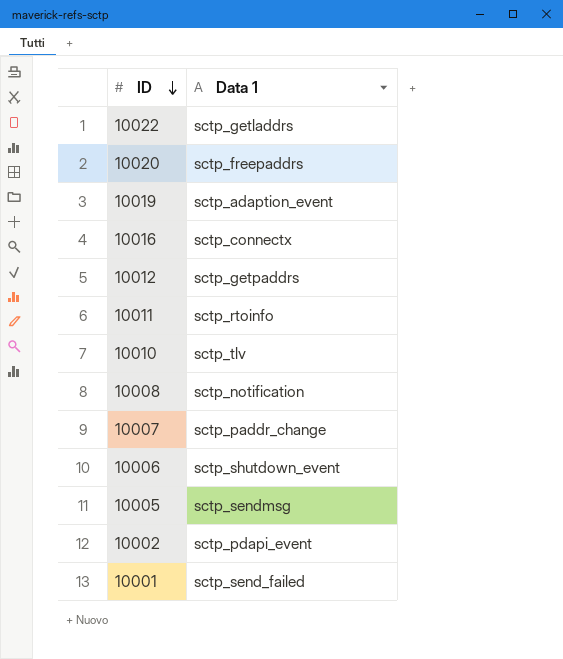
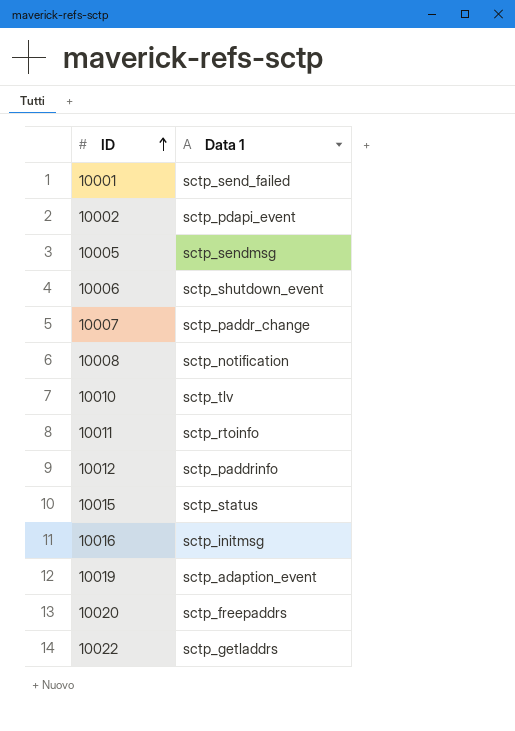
row order: ID descending -> ID ascending
10012 | Data 1: sctp_getpaddrs -> sctp_paddrinfo
row 10015: none -> sctp_status
10016 | Data 1: sctp_connectx -> sctp_initmsg

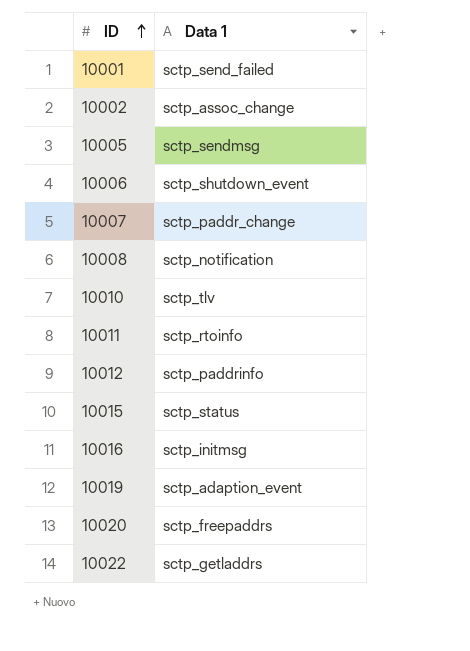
10002 | Data 1: sctp_pdapi_event -> sctp_assoc_change

